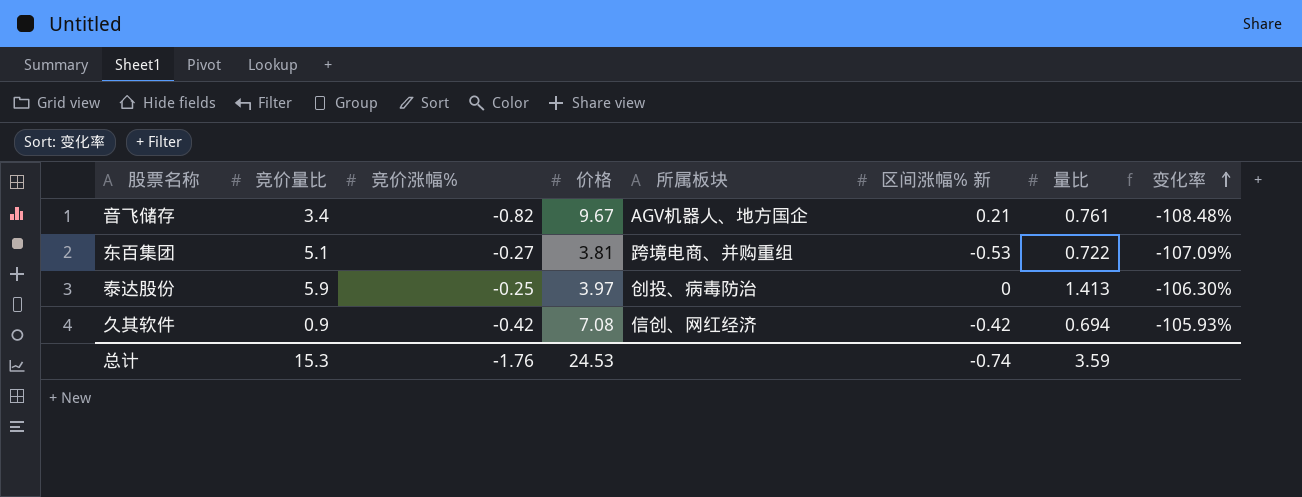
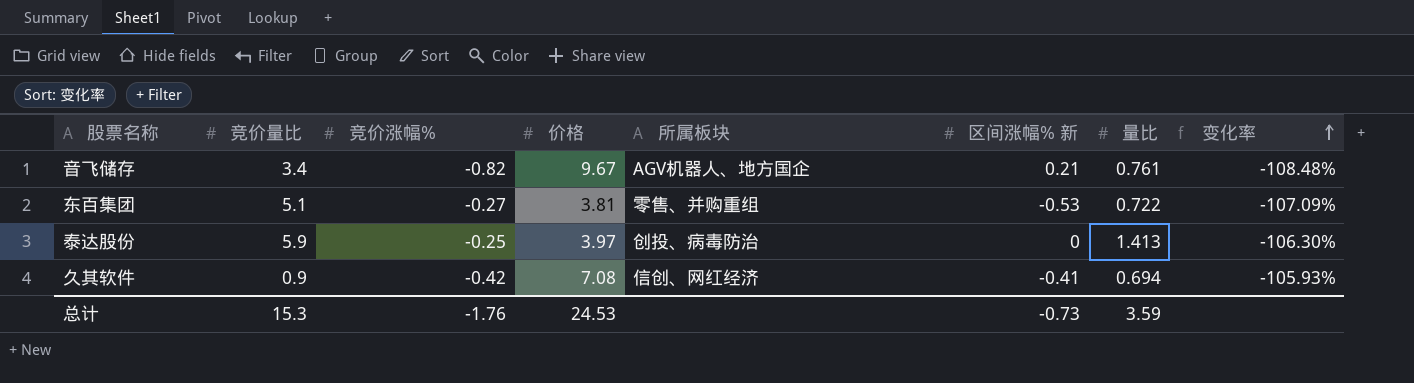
东百集团 | 所属板块: 跨境电商、并购重组 -> 零售、并购重组
久其软件 | 区间涨幅% 新: -0.42 -> -0.41
总计 | 区间涨幅% 新: -0.74 -> -0.73

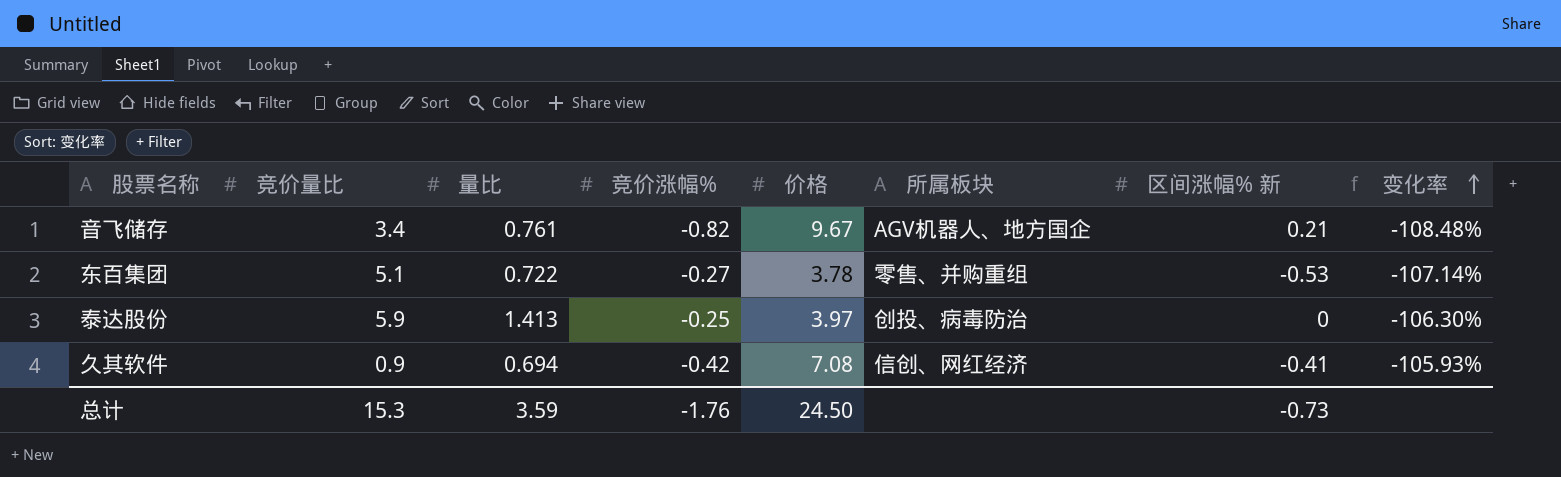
column 量比 | position: 7 -> 3
东百集团 | 价格: 3.81 -> 3.78
东百集团 | 变化率: -107.09% -> -107.14%
总计 | 价格: 24.53 -> 24.50

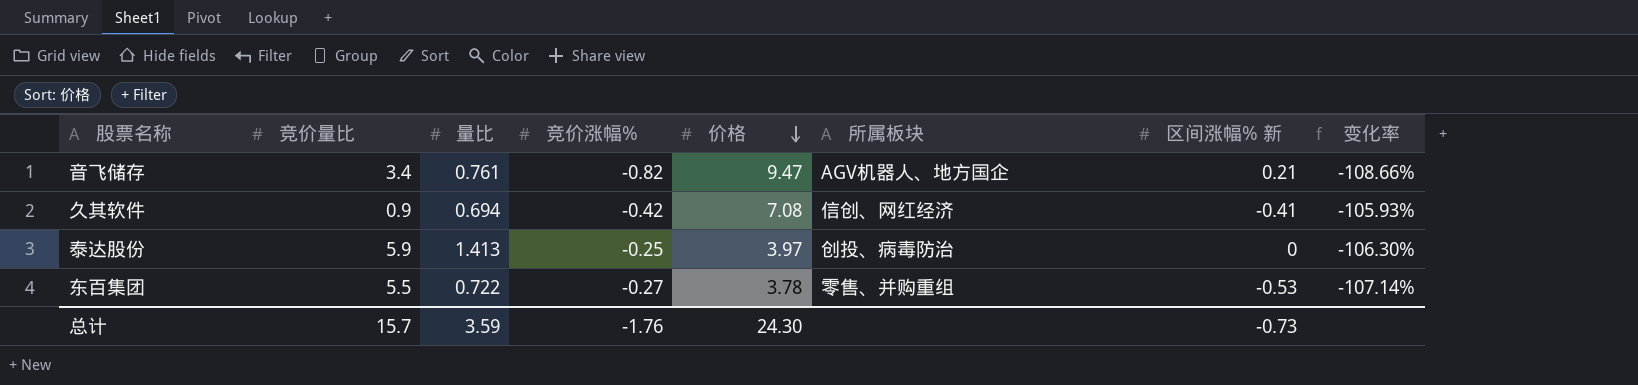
row order: 变化率 ascending -> 价格 descending
音飞储存 | 价格: 9.67 -> 9.47
音飞储存 | 变化率: -108.48% -> -108.66%
东百集团 | 竞价量比: 5.1 -> 5.5
总计 | 竞价量比: 15.3 -> 15.7
总计 | 价格: 24.50 -> 24.30

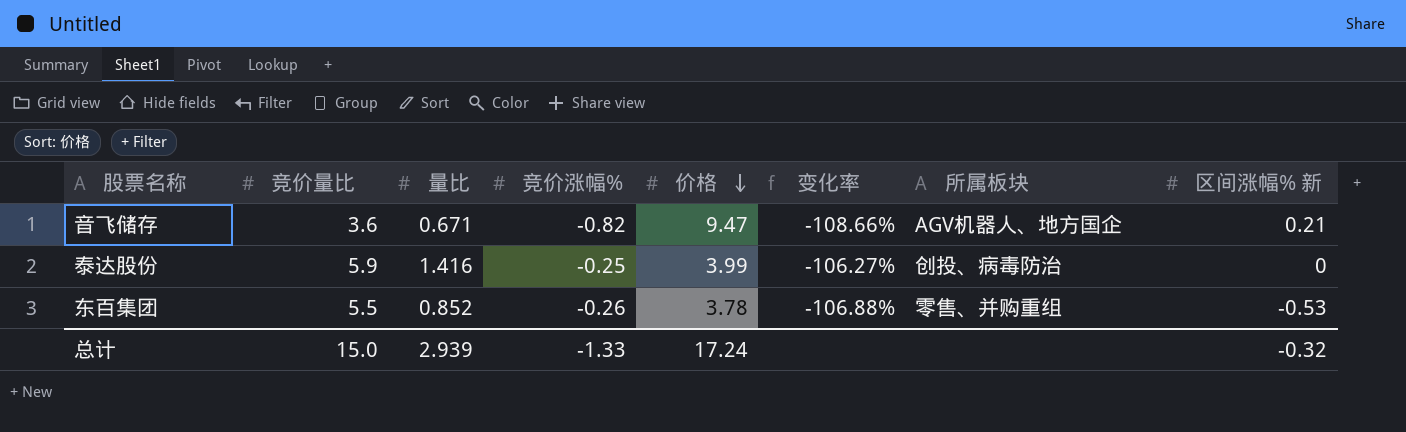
column 变化率 | position: 8 -> 6
row 久其软件: 0.9 | 0.694 | -0.42 | 7.08 | 信创、网红经济 | -0.41 | -105.93% -> none
音飞储存 | 竞价量比: 3.4 -> 3.6
音飞储存 | 量比: 0.761 -> 0.671
泰达股份 | 量比: 1.413 -> 1.416
泰达股份 | 价格: 3.97 -> 3.99
泰达股份 | 变化率: -106.30% -> -106.27%
东百集团 | 量比: 0.722 -> 0.852
东百集团 | 竞价涨幅%: -0.27 -> -0.26
东百集团 | 变化率: -107.14% -> -106.88%
总计 | 竞价量比: 15.7 -> 15.0
总计 | 量比: 3.59 -> 2.939
总计 | 竞价涨幅%: -1.76 -> -1.33
总计 | 价格: 24.30 -> 17.24
总计 | 区间涨幅% 新: -0.73 -> -0.32

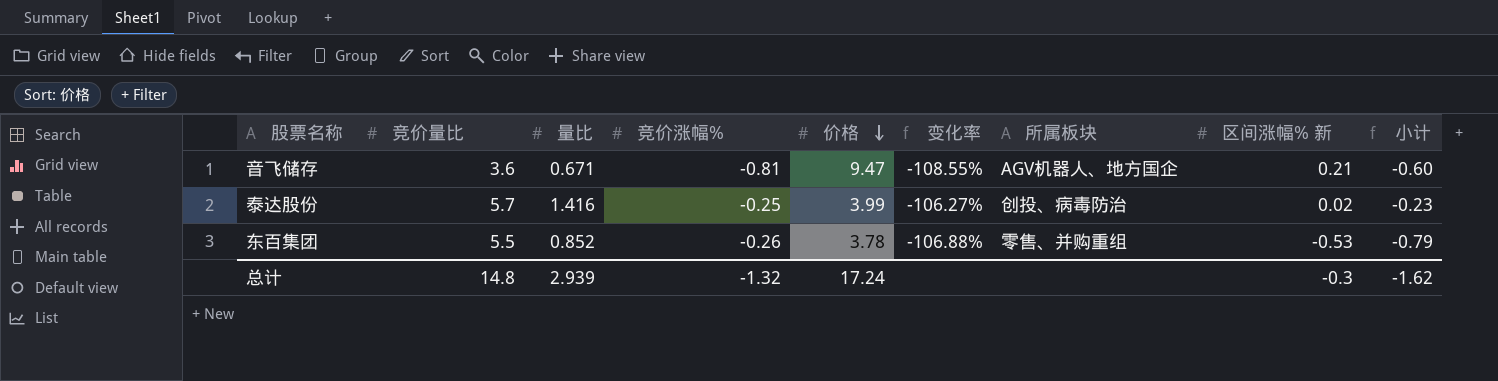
column 小计 | formula: none -> [竞价涨幅%] + [区间涨幅% 新]
音飞储存 | 竞价涨幅%: -0.82 -> -0.81
音飞储存 | 变化率: -108.66% -> -108.55%
泰达股份 | 竞价量比: 5.9 -> 5.7
泰达股份 | 区间涨幅% 新: 0 -> 0.02
总计 | 竞价量比: 15.0 -> 14.8
总计 | 竞价涨幅%: -1.33 -> -1.32
总计 | 区间涨幅% 新: -0.32 -> -0.3

